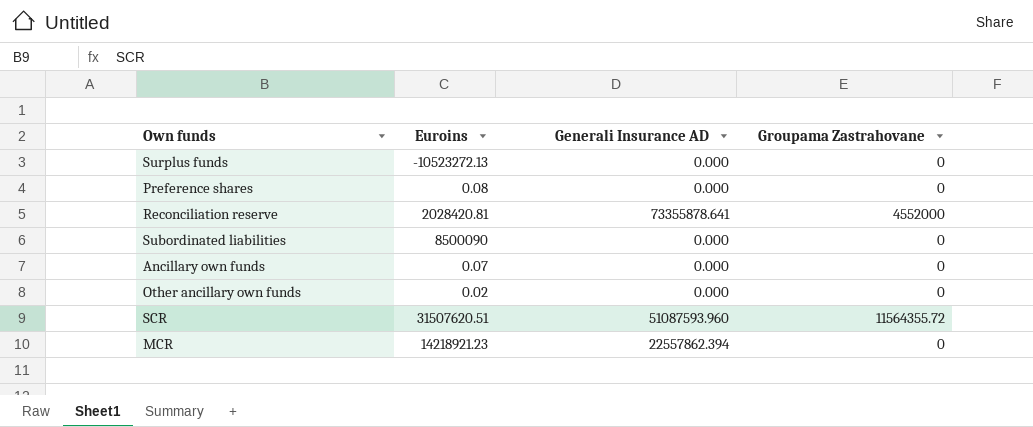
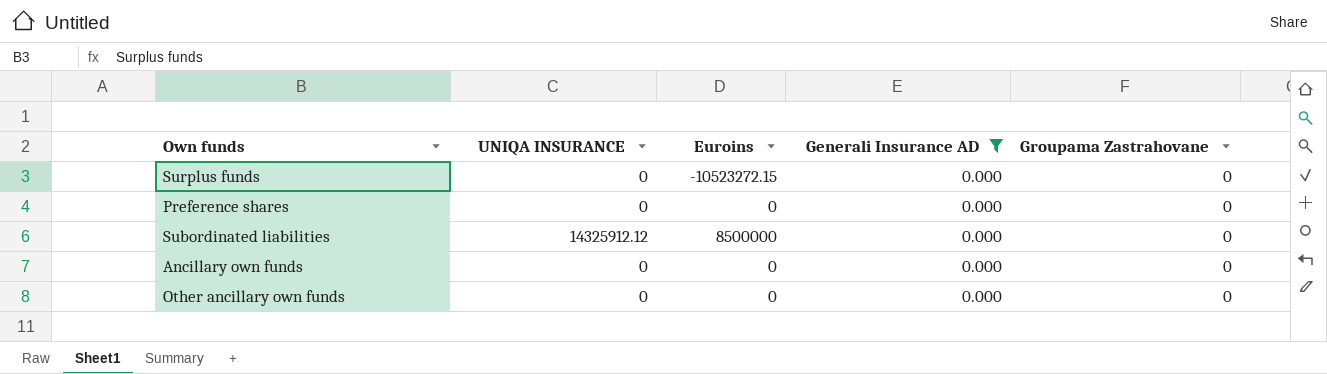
filter: none -> Generali Insurance AD = 0.000
column UNIQA INSURANCE | position: none -> 2
Surplus funds | Euroins: -10523272.13 -> -10523272.15
Preference shares | Euroins: 0.08 -> 0
Subordinated liabilities | Euroins: 8500090 -> 8500000
Ancillary own funds | Euroins: 0.07 -> 0
Other ancillary own funds | Euroins: 0.02 -> 0

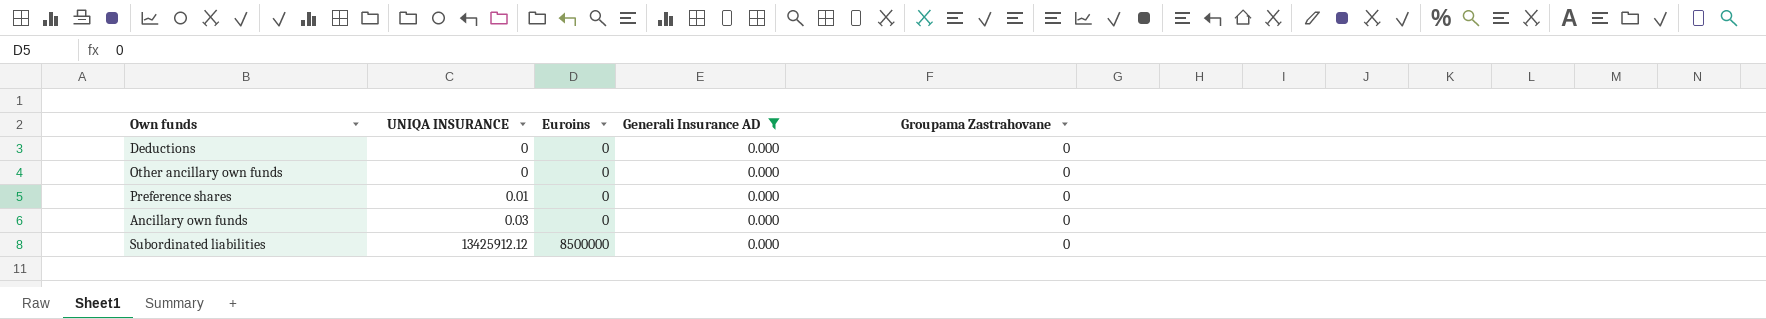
row order: none -> UNIQA INSURANCE ascending
row Surplus funds: 0 | -10523272.15 | 0.000 | 0 -> none
row Deductions: none -> 0 | 0 | 0.000 | 0
Preference shares | UNIQA INSURANCE: 0 -> 0.01
Ancillary own funds | UNIQA INSURANCE: 0 -> 0.03
Subordinated liabilities | UNIQA INSURANCE: 14325912.12 -> 13425912.12

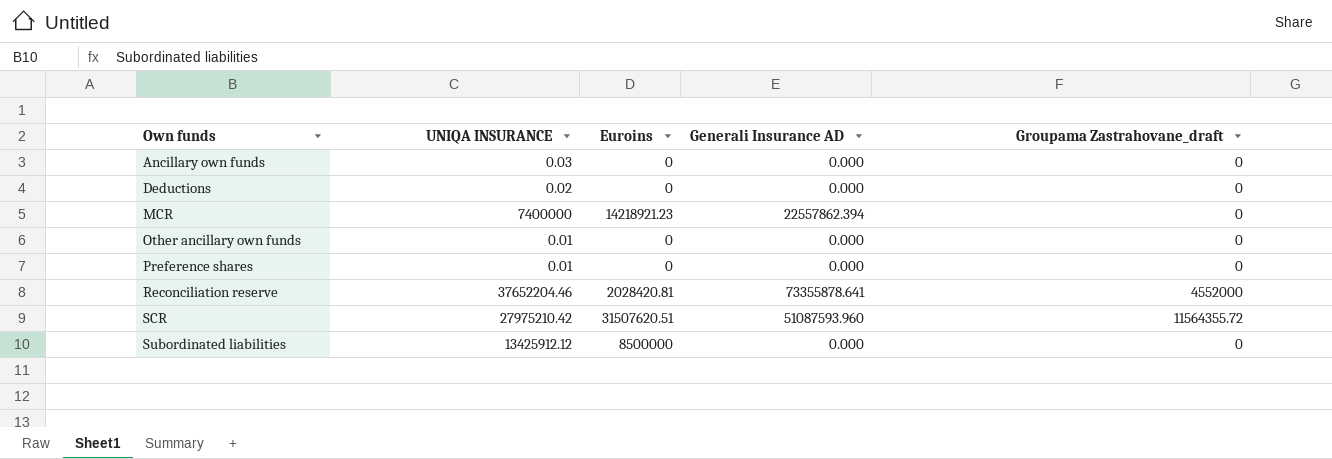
filter: Generali Insurance AD = 0.000 -> none
row order: UNIQA INSURANCE ascending -> Own funds ascending
column name: Groupama Zastrahovane -> Groupama Zastrahovane_draft
Deductions | UNIQA INSURANCE: 0 -> 0.02
Other ancillary own funds | UNIQA INSURANCE: 0 -> 0.01

